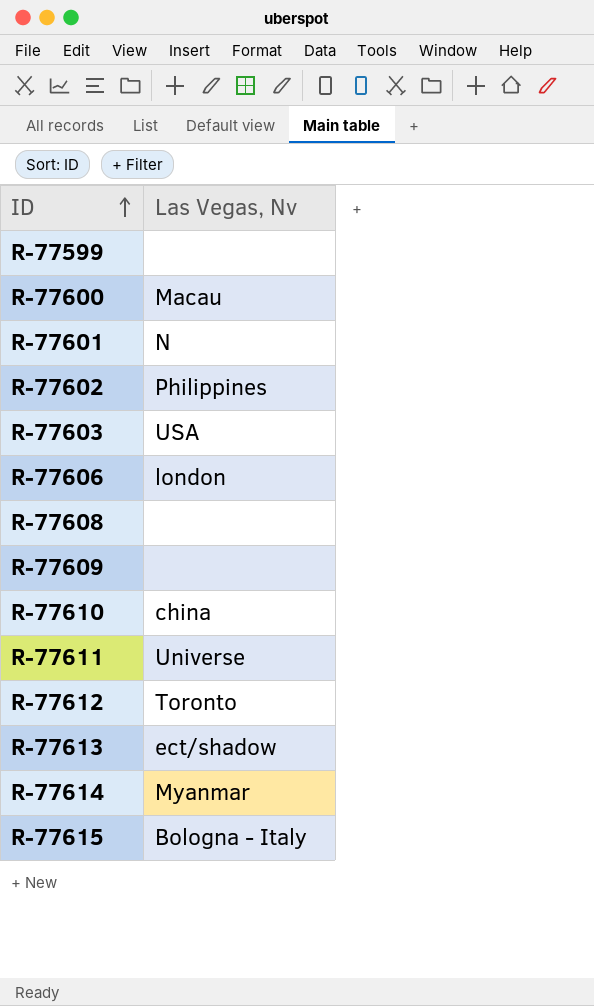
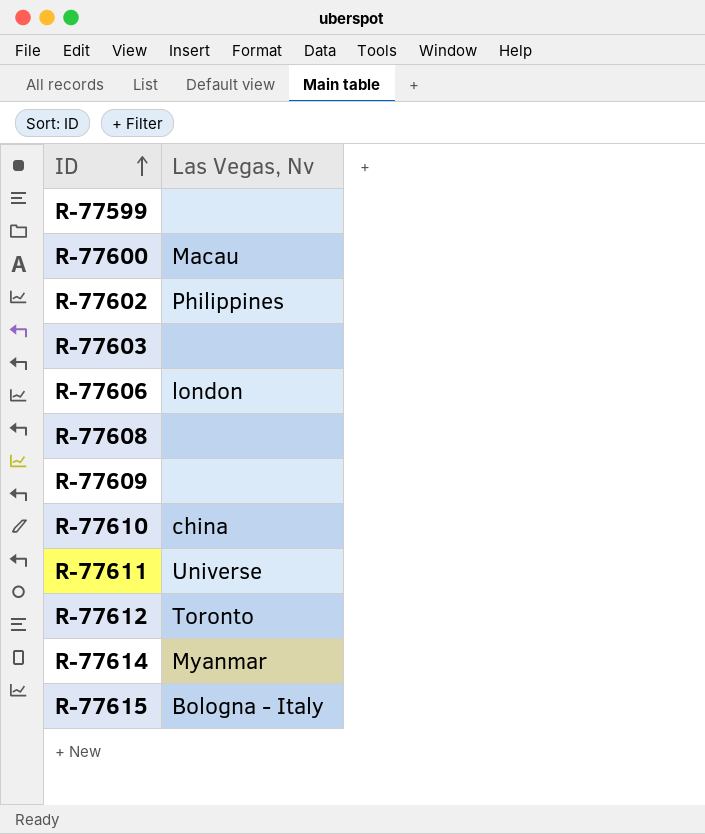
row R-77601: N -> none
row R-77613: ect/shadow -> none
R-77603 | Las Vegas, Nv: USA -> none

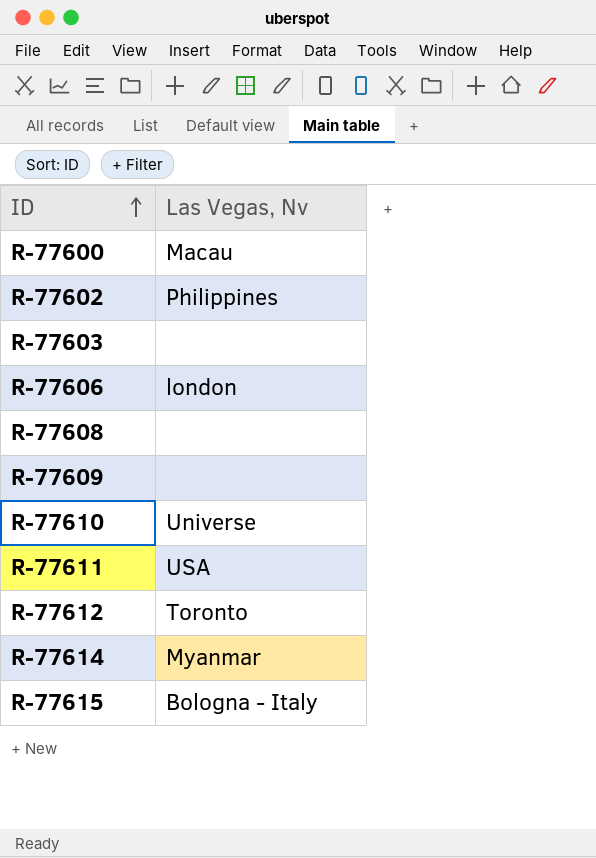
row R-77599: none -> none
R-77610 | Las Vegas, Nv: china -> Universe
R-77611 | Las Vegas, Nv: Universe -> USA

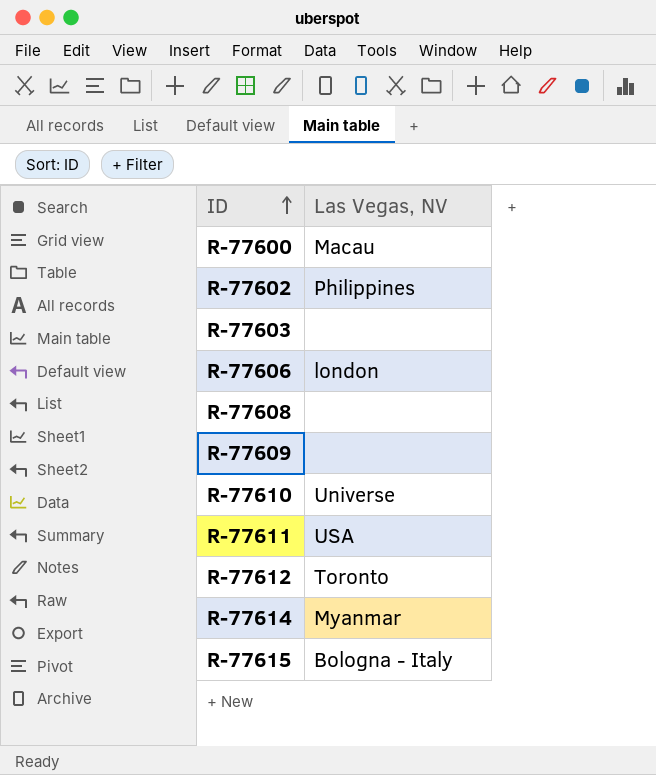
column name: Las Vegas, Nv -> Las Vegas, NV

